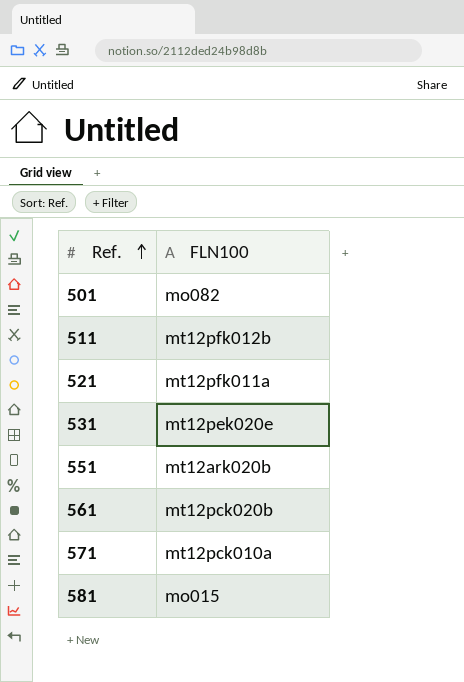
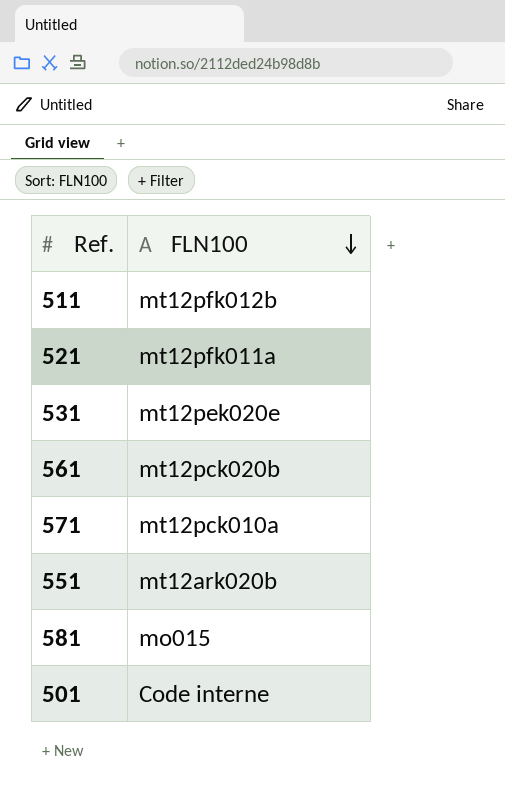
row order: Ref. ascending -> FLN100 descending
501 | FLN100: mo082 -> Code interne

